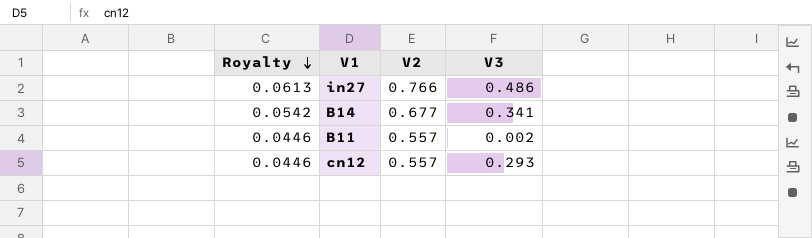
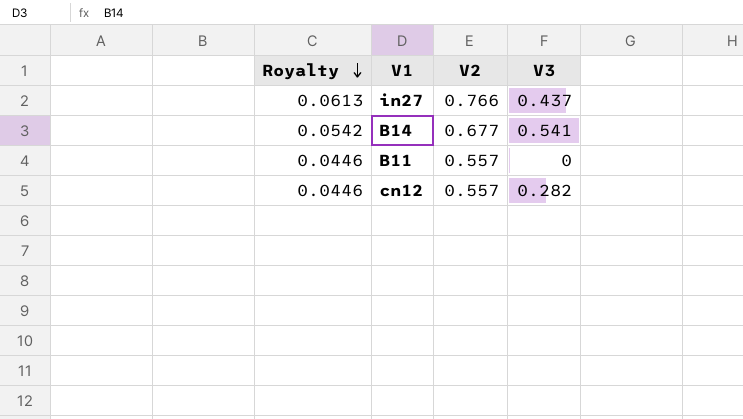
in27 | V3: 0.486 -> 0.437
B14 | V3: 0.341 -> 0.541
B11 | V3: 0.002 -> 0
cn12 | V3: 0.293 -> 0.282

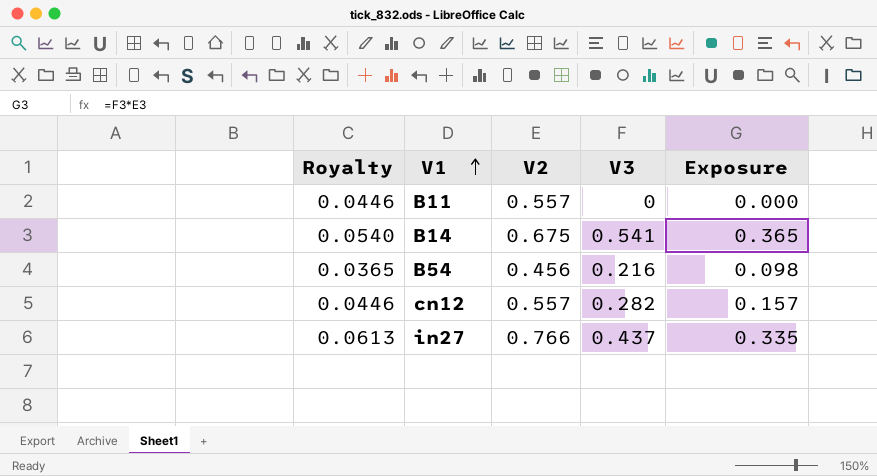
row order: Royalty descending -> V1 ascending
column Exposure | formula: none -> [V2] * [V3]
B14 | Royalty: 0.0542 -> 0.0540
B14 | V2: 0.677 -> 0.675
row B54: none -> 0.0365 | 0.456 | 0.216 | 0.098

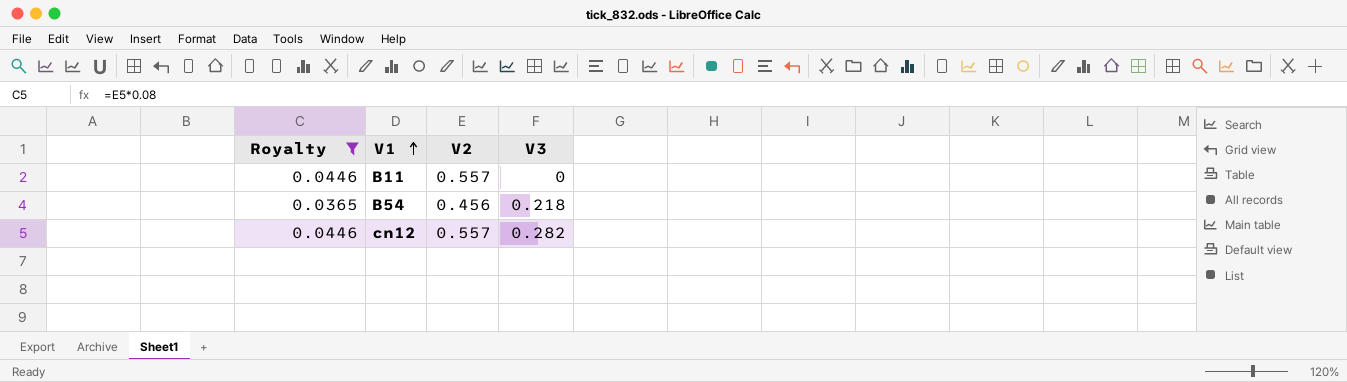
filter: none -> Royalty <= 0.0446
column Exposure | formula: [V2] * [V3] -> none
B54 | V3: 0.216 -> 0.218

